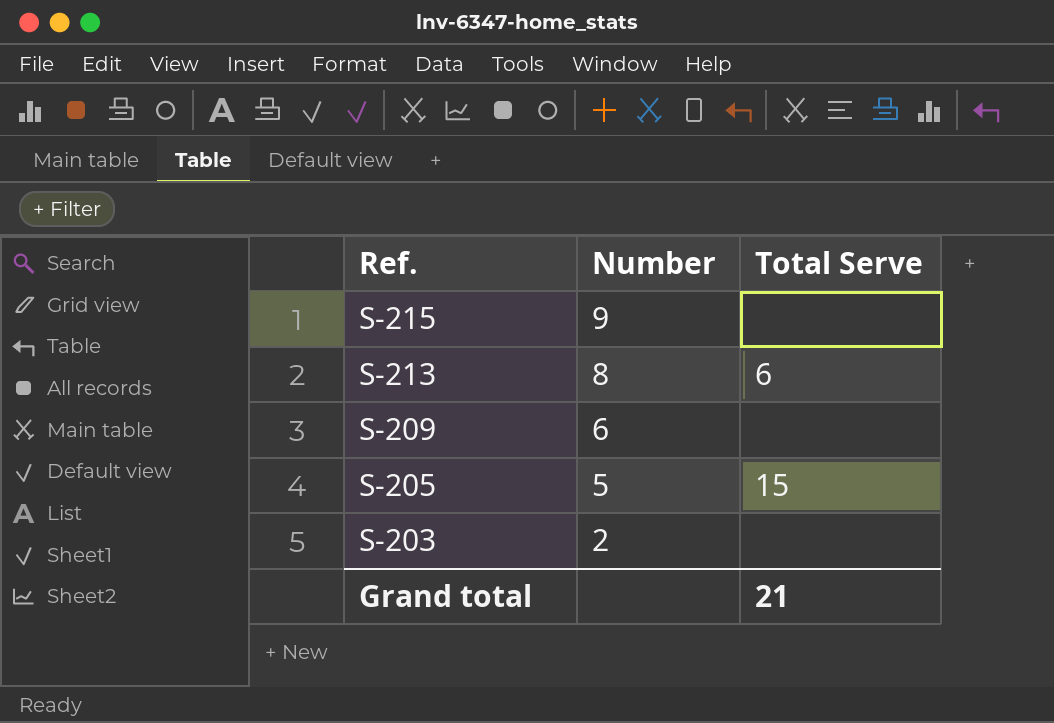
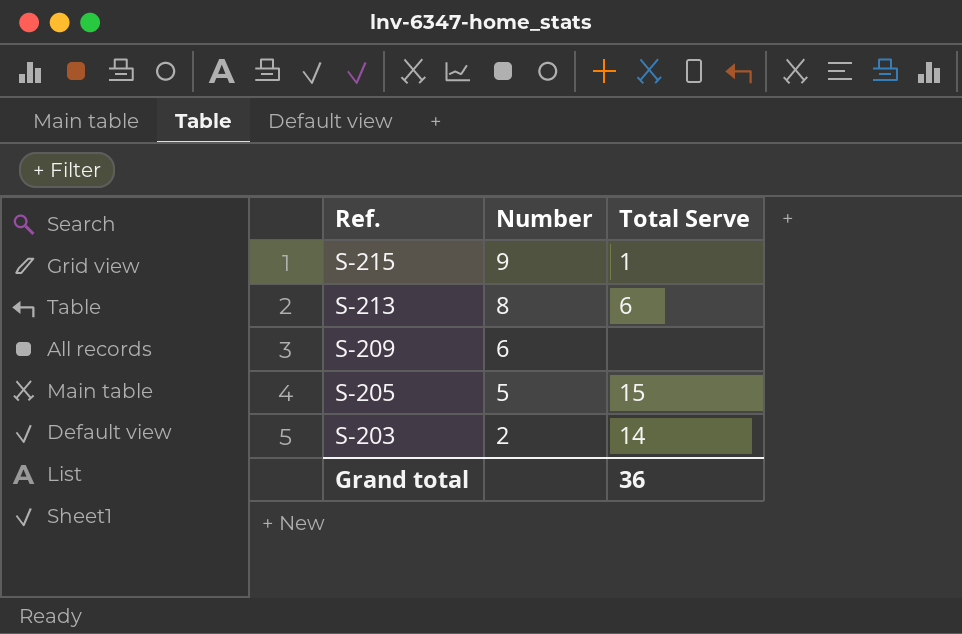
S-215 | Total Serve: none -> 1
S-203 | Total Serve: none -> 14
Grand total | Total Serve: 21 -> 36

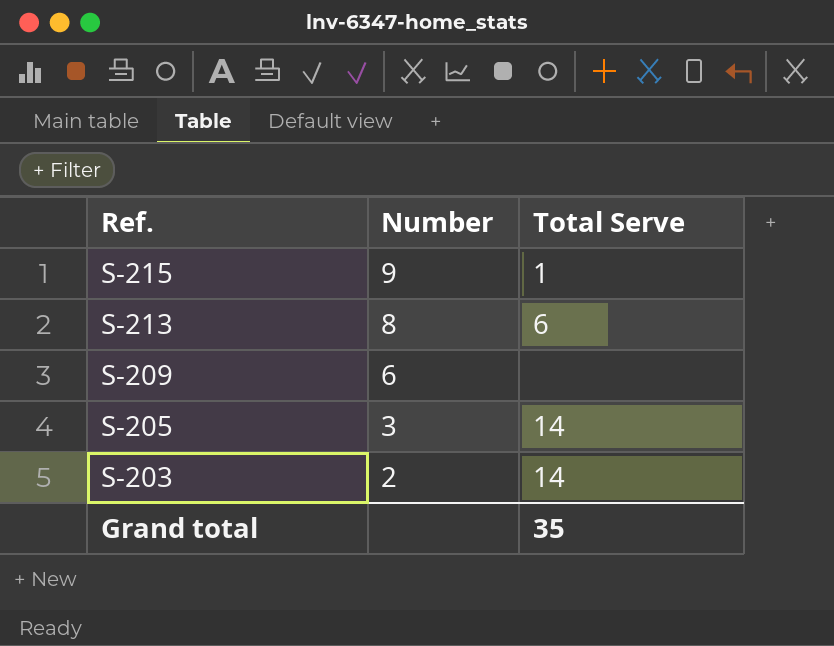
S-205 | Number: 5 -> 3
S-205 | Total Serve: 15 -> 14
Grand total | Total Serve: 36 -> 35

